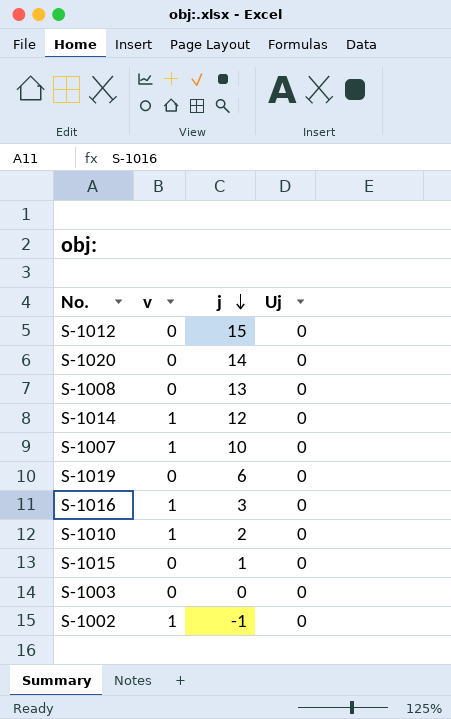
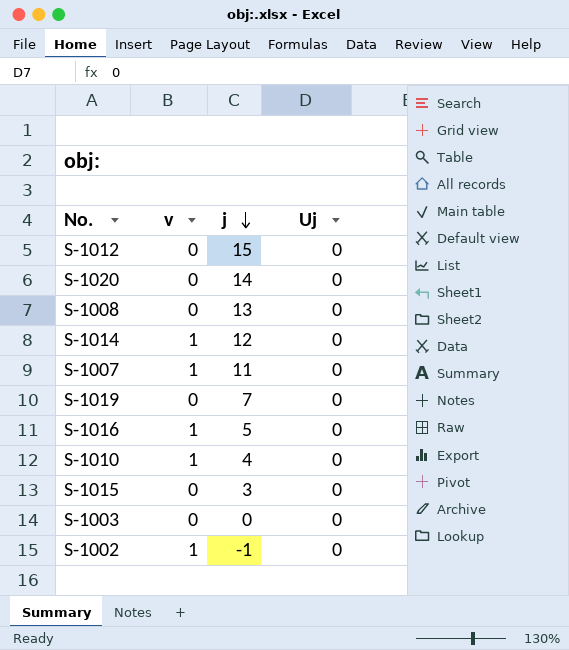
S-1007 | j: 10 -> 11
S-1019 | j: 6 -> 7
S-1016 | j: 3 -> 5
S-1010 | j: 2 -> 4
S-1015 | j: 1 -> 3

